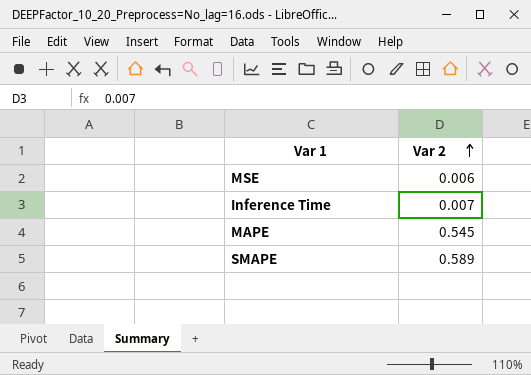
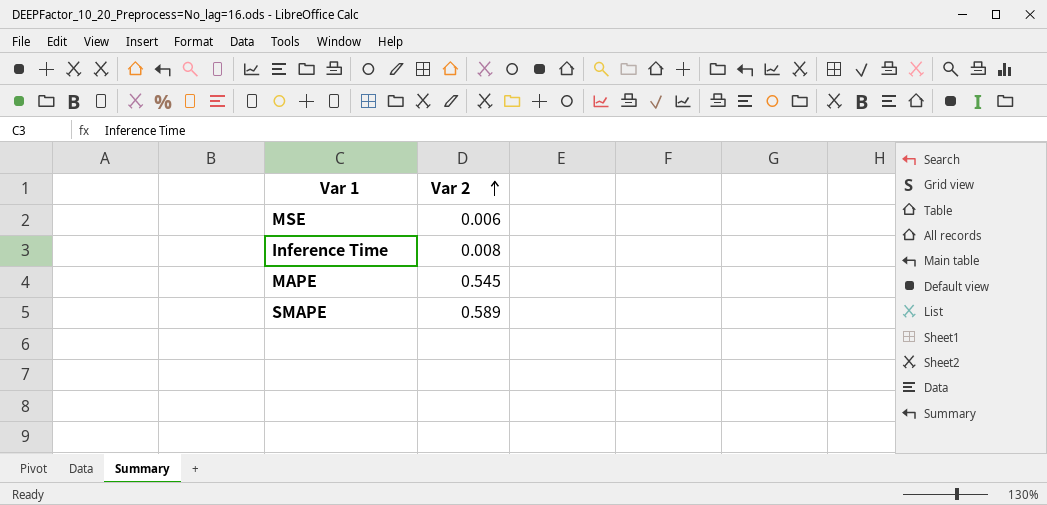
Inference Time | Var 2: 0.007 -> 0.008

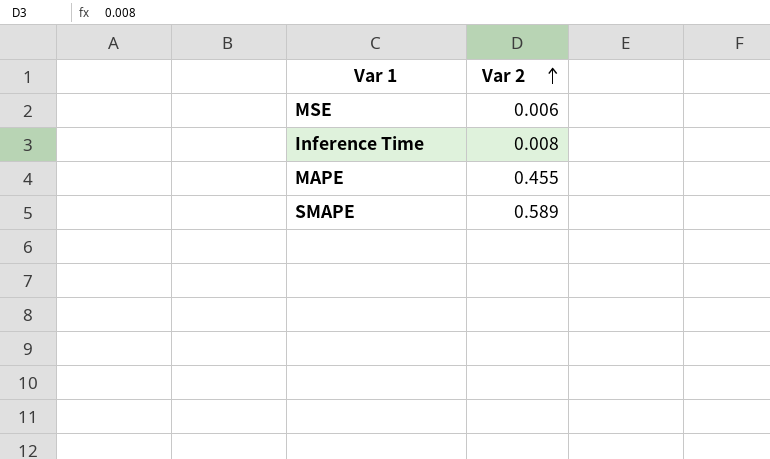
MAPE | Var 2: 0.545 -> 0.455

